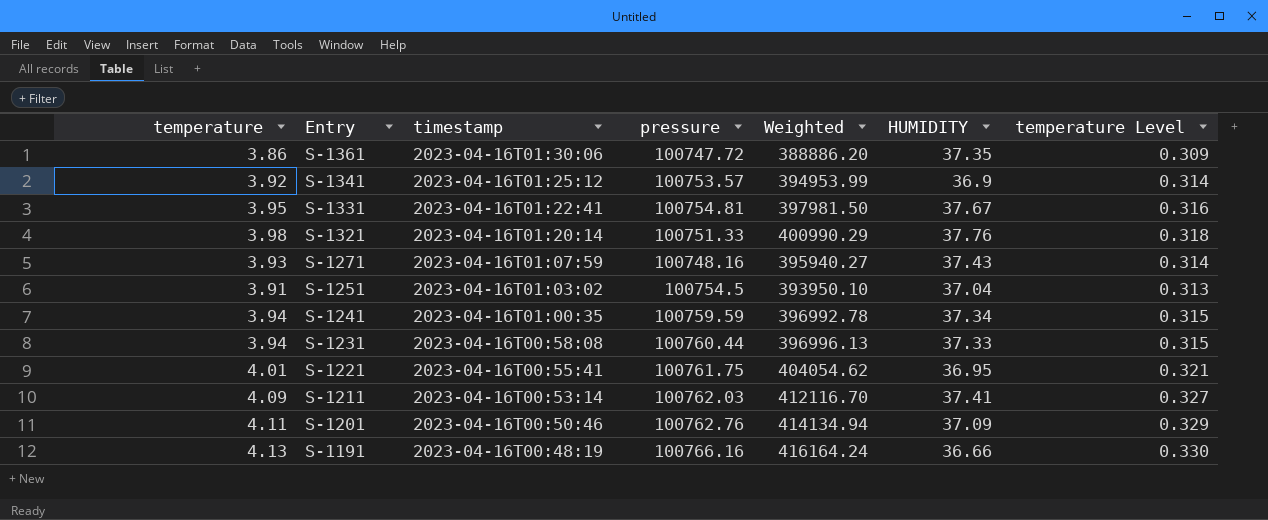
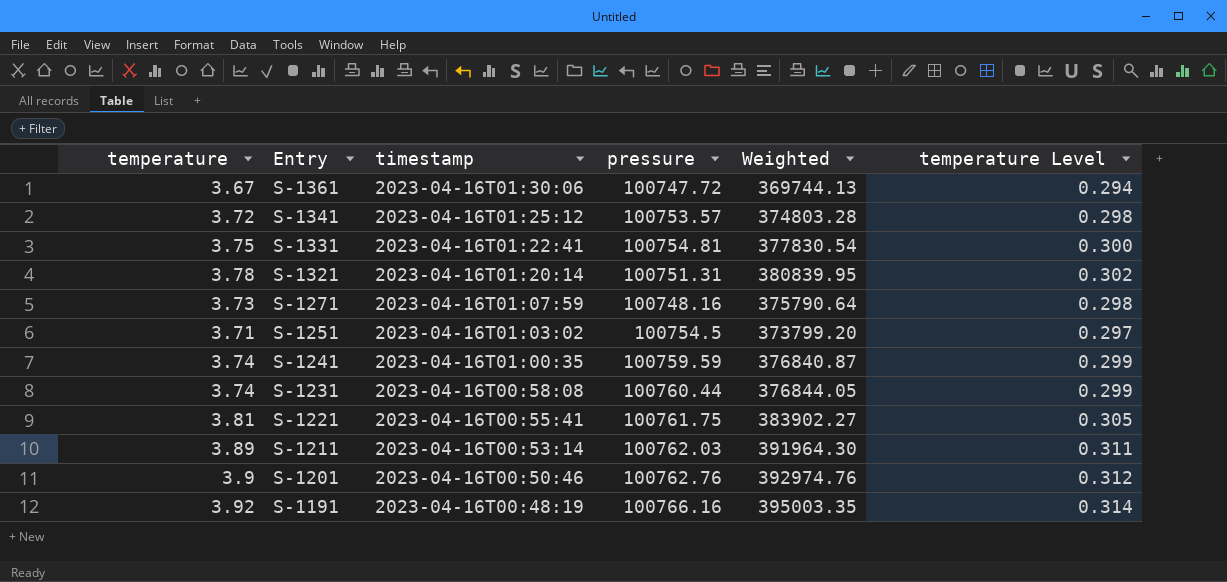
column HUMIDITY | position: 6 -> none
S-1361 | temperature: 3.86 -> 3.67
S-1361 | Weighted: 388886.20 -> 369744.13
S-1361 | temperature Level: 0.309 -> 0.294
S-1341 | temperature: 3.92 -> 3.72
S-1341 | Weighted: 394953.99 -> 374803.28
S-1341 | temperature Level: 0.314 -> 0.298
S-1331 | temperature: 3.95 -> 3.75
S-1331 | Weighted: 397981.50 -> 377830.54
S-1331 | temperature Level: 0.316 -> 0.300
S-1321 | temperature: 3.98 -> 3.78
S-1321 | pressure: 100751.33 -> 100751.31
S-1321 | Weighted: 400990.29 -> 380839.95
S-1321 | temperature Level: 0.318 -> 0.302
S-1271 | temperature: 3.93 -> 3.73
S-1271 | Weighted: 395940.27 -> 375790.64
S-1271 | temperature Level: 0.314 -> 0.298
S-1251 | temperature: 3.91 -> 3.71
S-1251 | Weighted: 393950.10 -> 373799.20
S-1251 | temperature Level: 0.313 -> 0.297
S-1241 | temperature: 3.94 -> 3.74
S-1241 | Weighted: 396992.78 -> 376840.87
S-1241 | temperature Level: 0.315 -> 0.299
S-1231 | temperature: 3.94 -> 3.74
S-1231 | Weighted: 396996.13 -> 376844.05
S-1231 | temperature Level: 0.315 -> 0.299
S-1221 | temperature: 4.01 -> 3.81
S-1221 | Weighted: 404054.62 -> 383902.27
S-1221 | temperature Level: 0.321 -> 0.305
S-1211 | temperature: 4.09 -> 3.89
S-1211 | Weighted: 412116.70 -> 391964.30
S-1211 | temperature Level: 0.327 -> 0.311
S-1201 | temperature: 4.11 -> 3.9
S-1201 | Weighted: 414134.94 -> 392974.76
S-1201 | temperature Level: 0.329 -> 0.312
S-1191 | temperature: 4.13 -> 3.92
S-1191 | Weighted: 416164.24 -> 395003.35
S-1191 | temperature Level: 0.330 -> 0.314

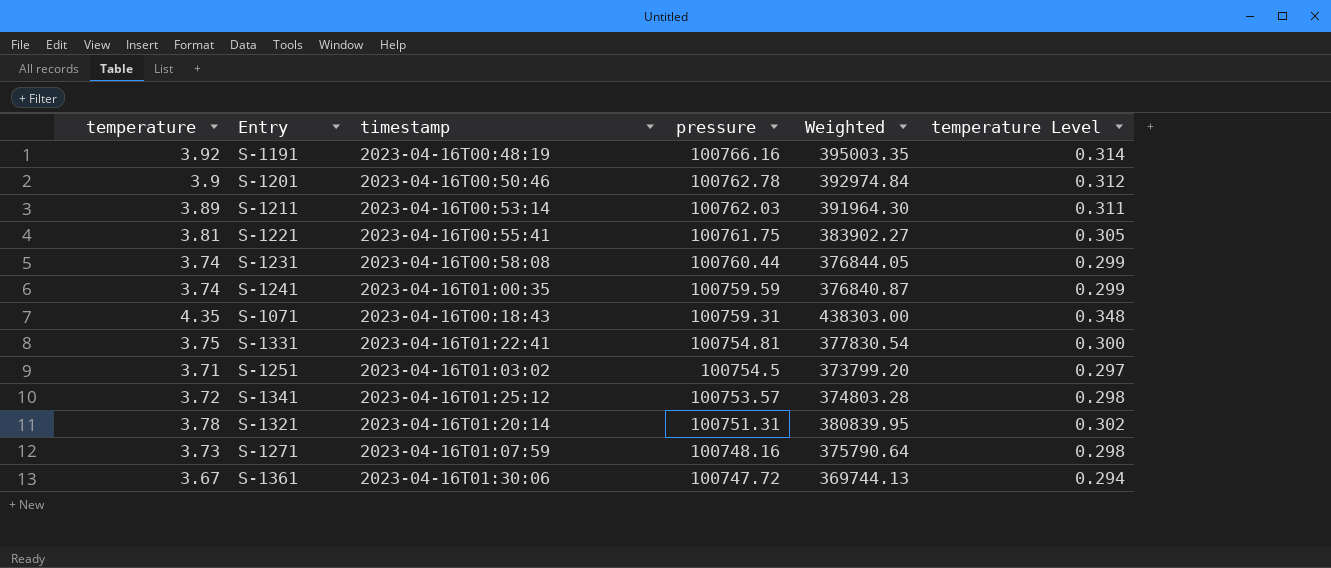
row order: Entry descending -> pressure descending
S-1201 | pressure: 100762.76 -> 100762.78
S-1201 | Weighted: 392974.76 -> 392974.84
row S-1071: none -> 4.35 | 2023-04-16T00:18:43 | 100759.31 | 438303.00 | 0.348

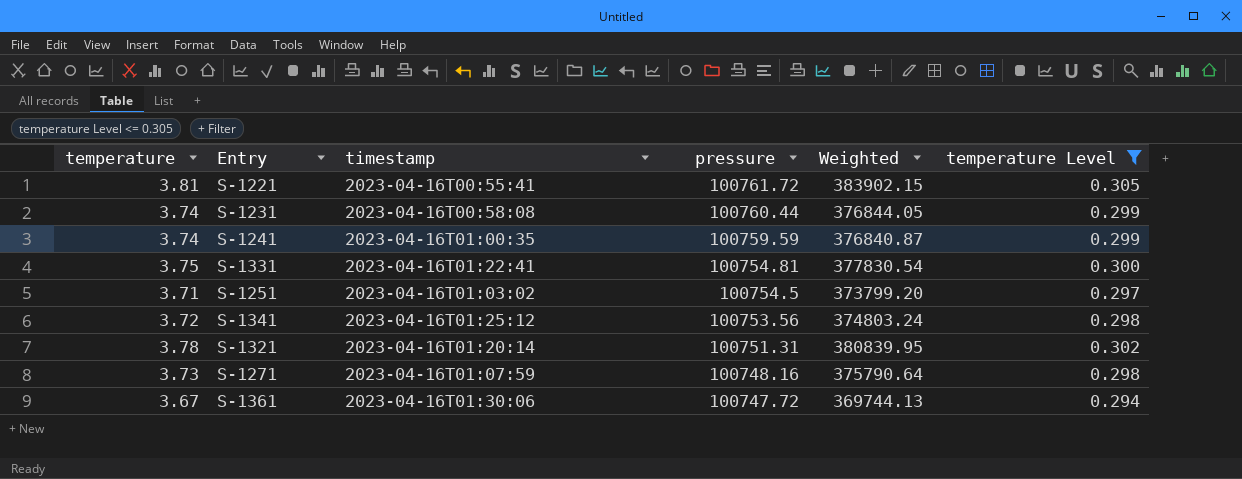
filter: none -> temperature Level <= 0.305
S-1221 | pressure: 100761.75 -> 100761.72
S-1221 | Weighted: 383902.27 -> 383902.15
S-1341 | pressure: 100753.57 -> 100753.56
S-1341 | Weighted: 374803.28 -> 374803.24

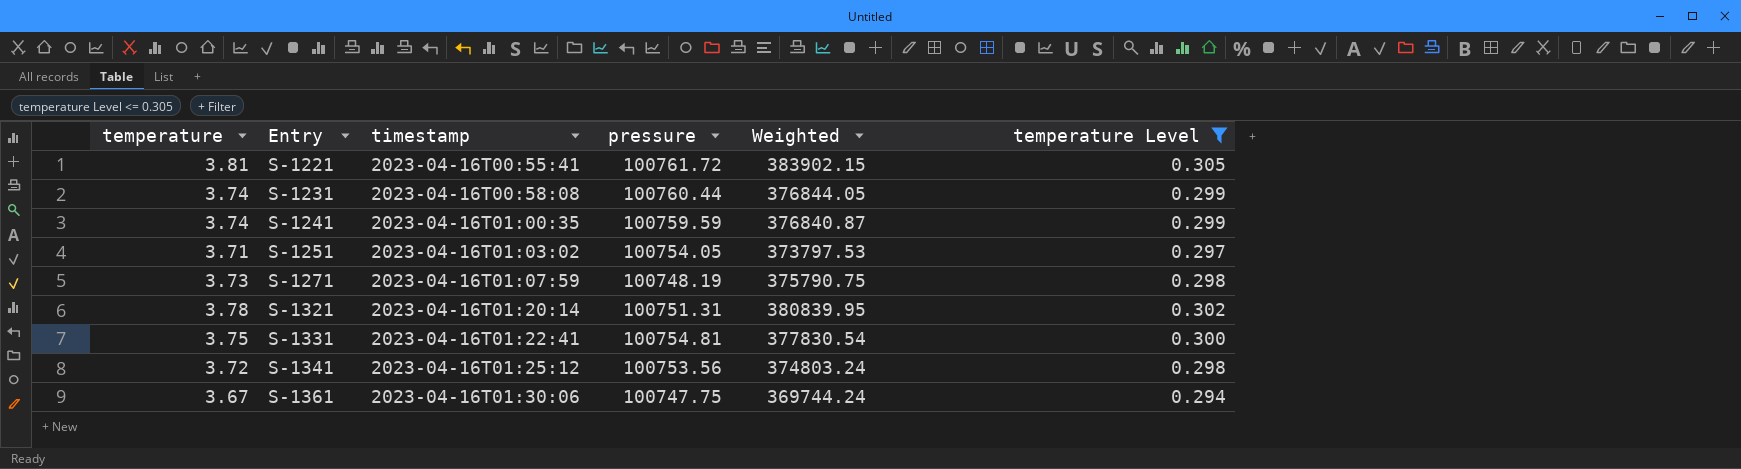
row order: pressure descending -> Entry ascending
S-1251 | pressure: 100754.5 -> 100754.05
S-1251 | Weighted: 373799.20 -> 373797.53
S-1271 | pressure: 100748.16 -> 100748.19
S-1271 | Weighted: 375790.64 -> 375790.75
S-1361 | pressure: 100747.72 -> 100747.75
S-1361 | Weighted: 369744.13 -> 369744.24

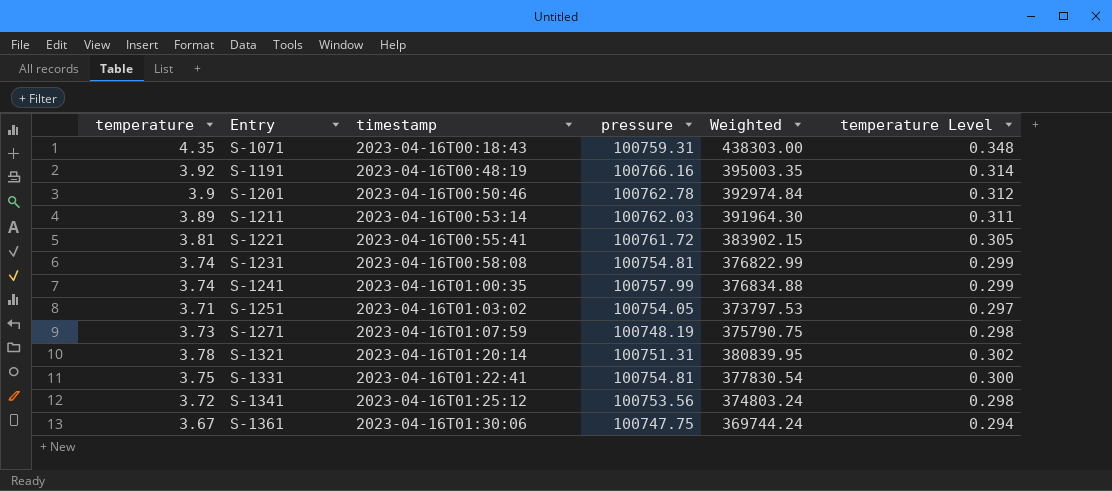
filter: temperature Level <= 0.305 -> none
S-1231 | pressure: 100760.44 -> 100754.81
S-1231 | Weighted: 376844.05 -> 376822.99
S-1241 | pressure: 100759.59 -> 100757.99
S-1241 | Weighted: 376840.87 -> 376834.88

